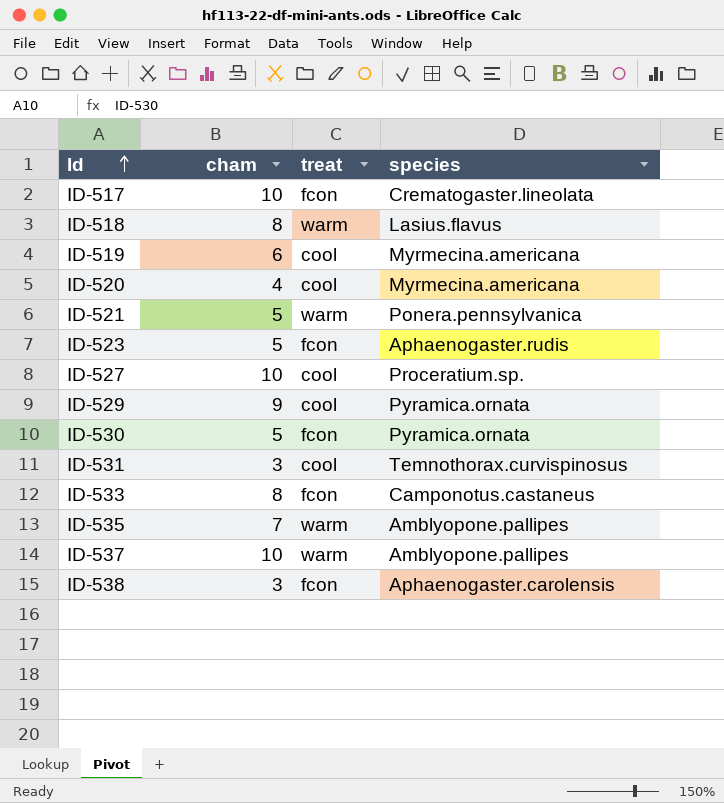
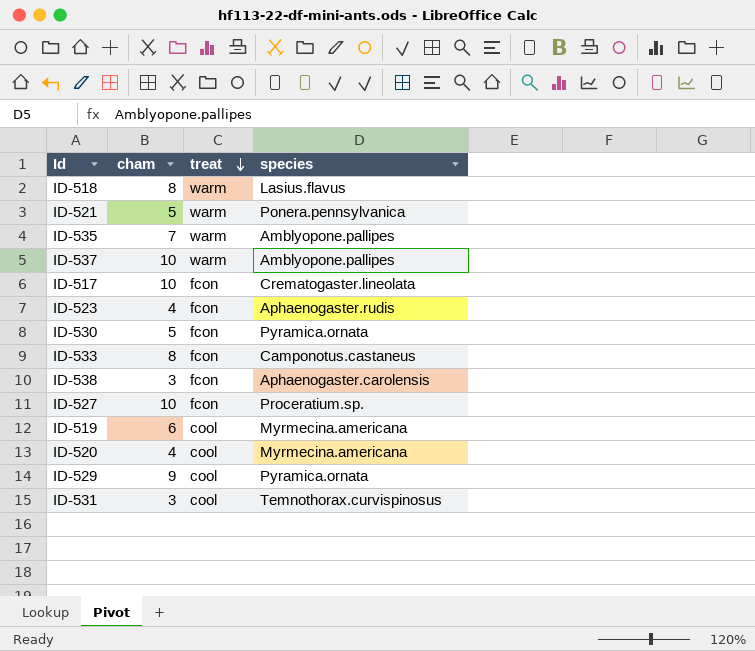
row order: Id ascending -> treat descending
ID-523 | cham: 5 -> 4
ID-527 | treat: cool -> fcon

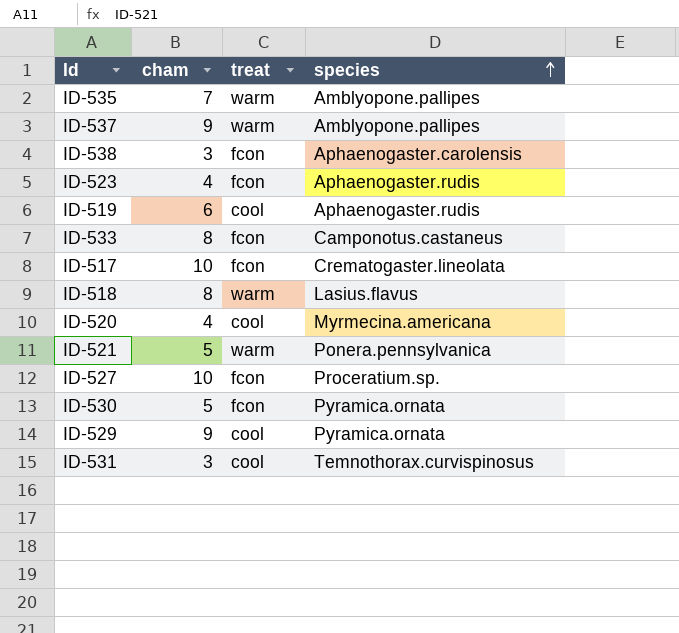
row order: treat descending -> species ascending
ID-537 | cham: 10 -> 9
ID-519 | species: Myrmecina.americana -> Aphaenogaster.rudis

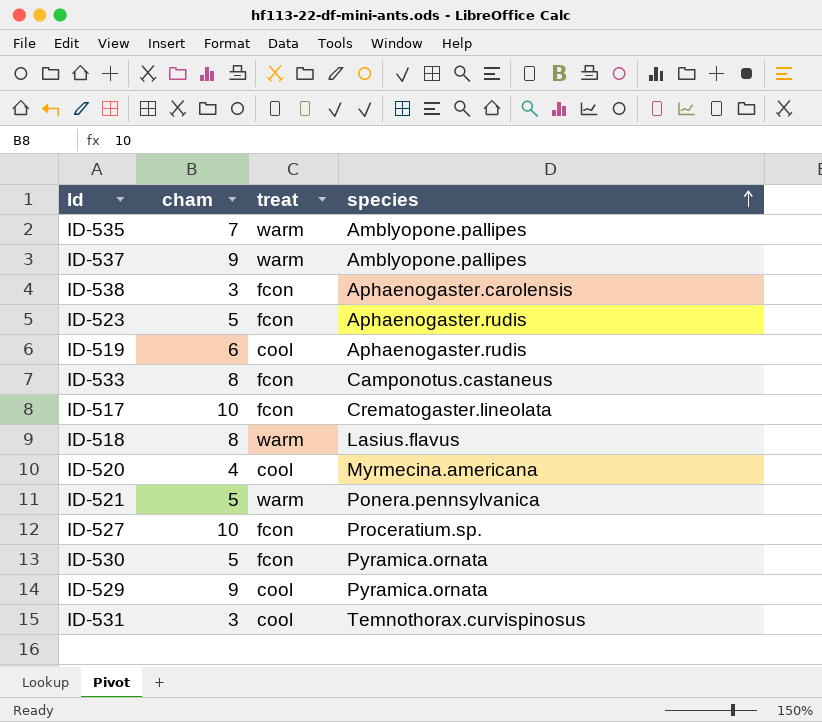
ID-523 | cham: 4 -> 5

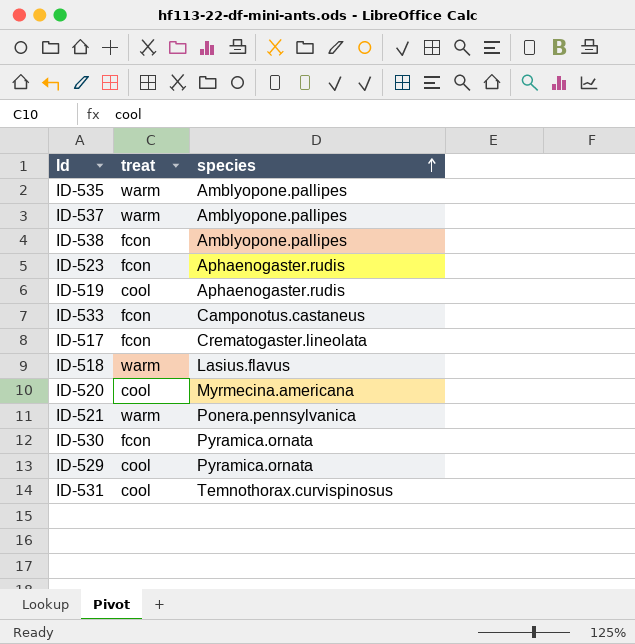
column cham | position: 2 -> none
row ID-527: 10 | fcon | Proceratium.sp. -> none
ID-538 | species: Aphaenogaster.carolensis -> Amblyopone.pallipes

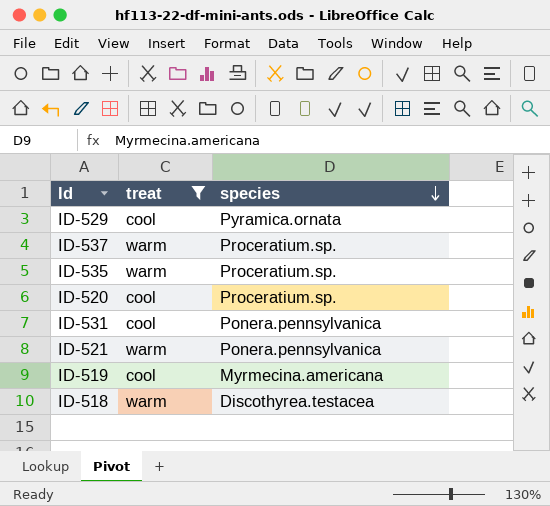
filter: none -> treat != fcon
row order: species ascending -> species descending
ID-537 | species: Amblyopone.pallipes -> Proceratium.sp.
ID-535 | species: Amblyopone.pallipes -> Proceratium.sp.
ID-520 | species: Myrmecina.americana -> Proceratium.sp.
ID-531 | species: Temnothorax.curvispinosus -> Ponera.pennsylvanica
ID-519 | species: Aphaenogaster.rudis -> Myrmecina.americana
ID-518 | species: Lasius.flavus -> Discothyrea.testacea

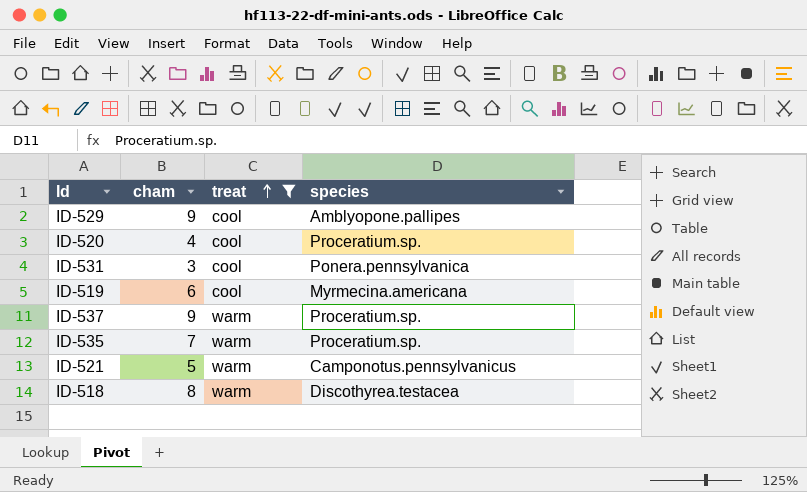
row order: species descending -> treat ascending
column cham | position: none -> 2
ID-529 | species: Pyramica.ornata -> Amblyopone.pallipes
ID-521 | species: Ponera.pennsylvanica -> Camponotus.pennsylvanicus

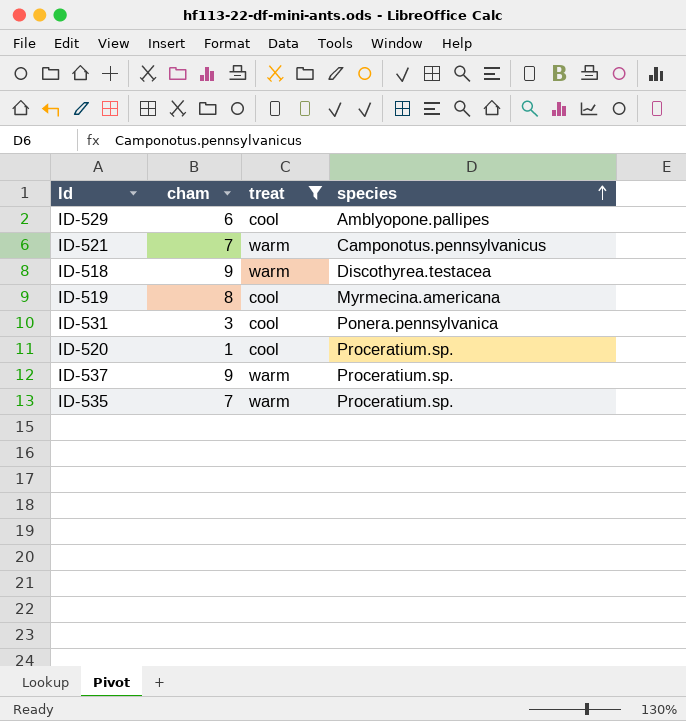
row order: treat ascending -> species ascending
ID-529 | cham: 9 -> 6
ID-521 | cham: 5 -> 7
ID-518 | cham: 8 -> 9
ID-519 | cham: 6 -> 8
ID-520 | cham: 4 -> 1

